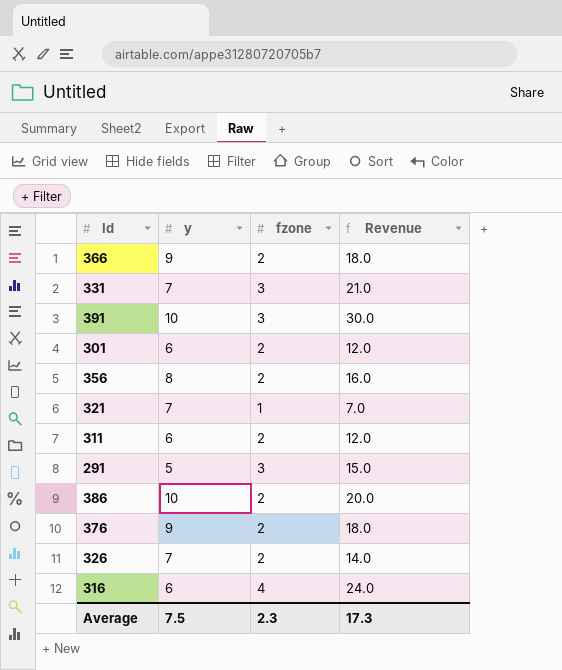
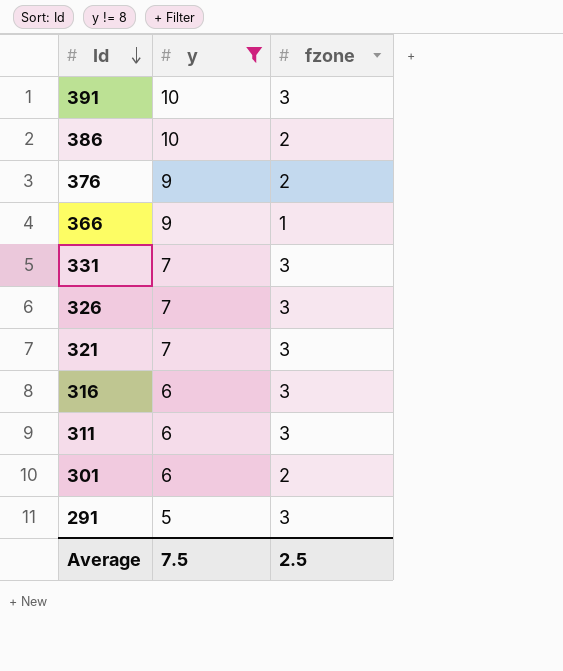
filter: none -> y != 8
row order: none -> Id descending
column Revenue | formula: [y] * [fzone] -> none
366 | fzone: 2 -> 1
326 | fzone: 2 -> 3
321 | fzone: 1 -> 3
316 | fzone: 4 -> 3
311 | fzone: 2 -> 3
Average | fzone: 2.3 -> 2.5

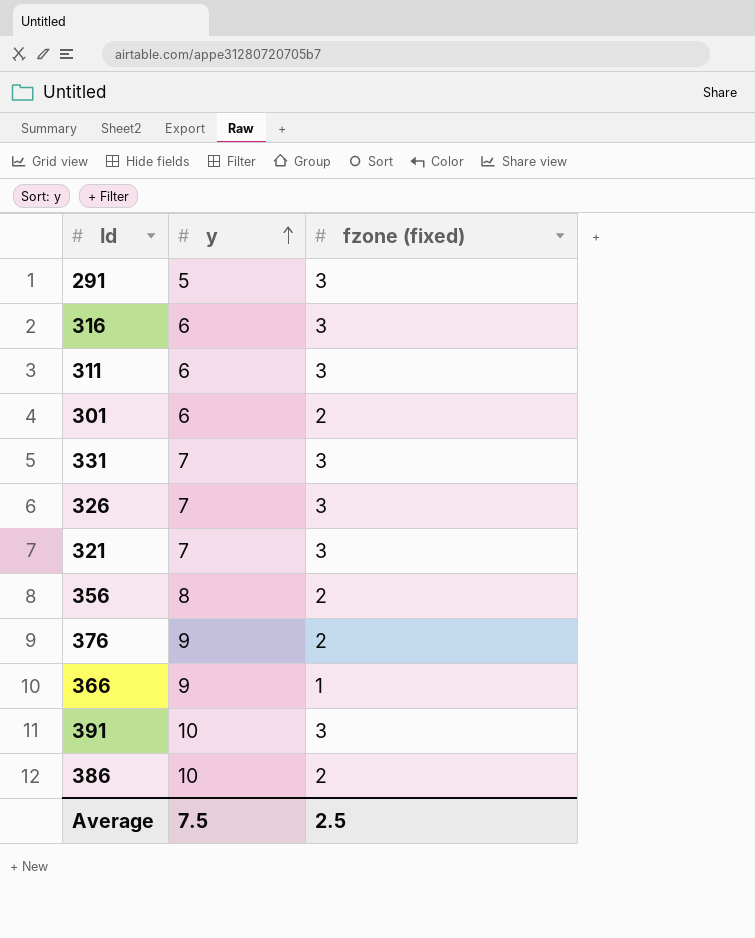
filter: y != 8 -> none
row order: Id descending -> y ascending
column name: fzone -> fzone (fixed)

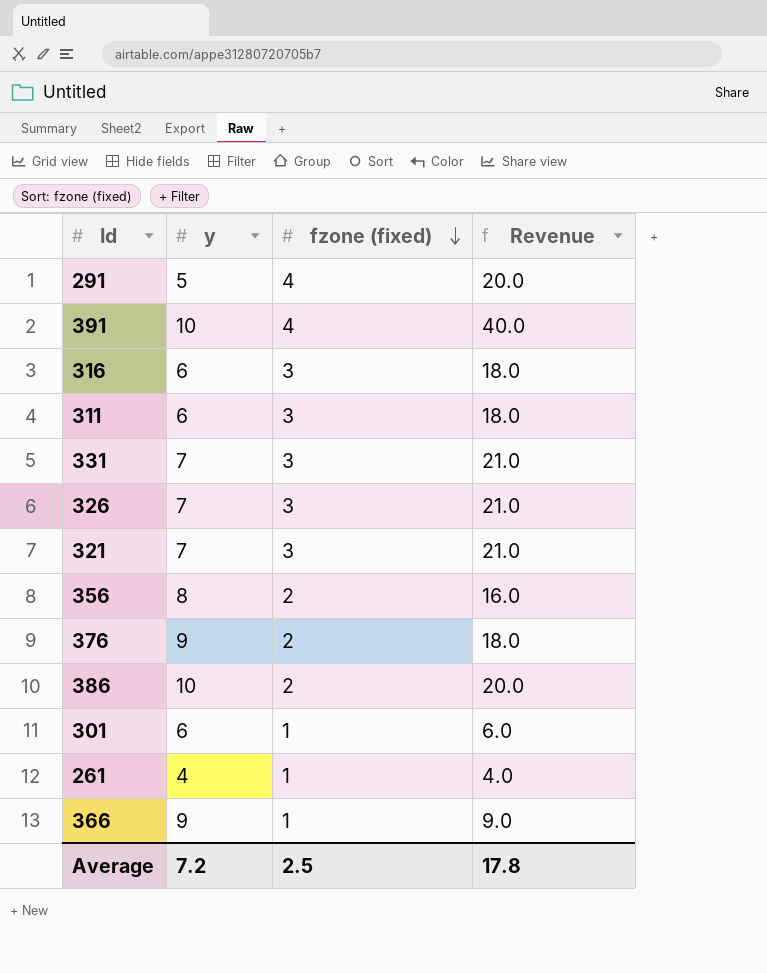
row order: y ascending -> fzone (fixed) descending
column Revenue | formula: none -> [y] * [fzone (fixed)]
291 | fzone (fixed): 3 -> 4
391 | fzone (fixed): 3 -> 4
301 | fzone (fixed): 2 -> 1
row 261: none -> 4 | 1 | 4.0
Average | y: 7.5 -> 7.2

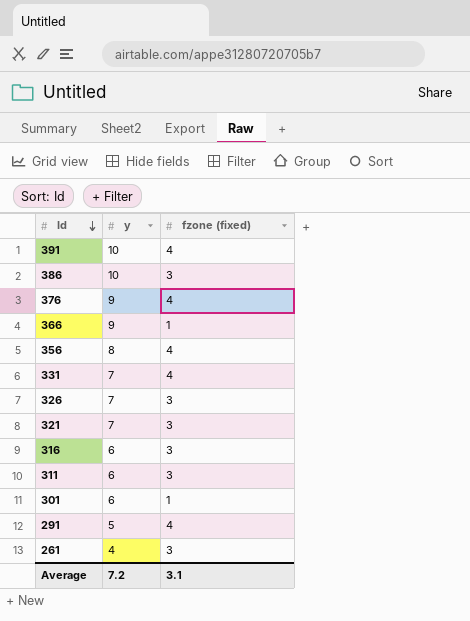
row order: fzone (fixed) descending -> Id descending
column Revenue | formula: [y] * [fzone (fixed)] -> none
386 | fzone (fixed): 2 -> 3
376 | fzone (fixed): 2 -> 4
356 | fzone (fixed): 2 -> 4
331 | fzone (fixed): 3 -> 4
261 | fzone (fixed): 1 -> 3
Average | fzone (fixed): 2.5 -> 3.1

